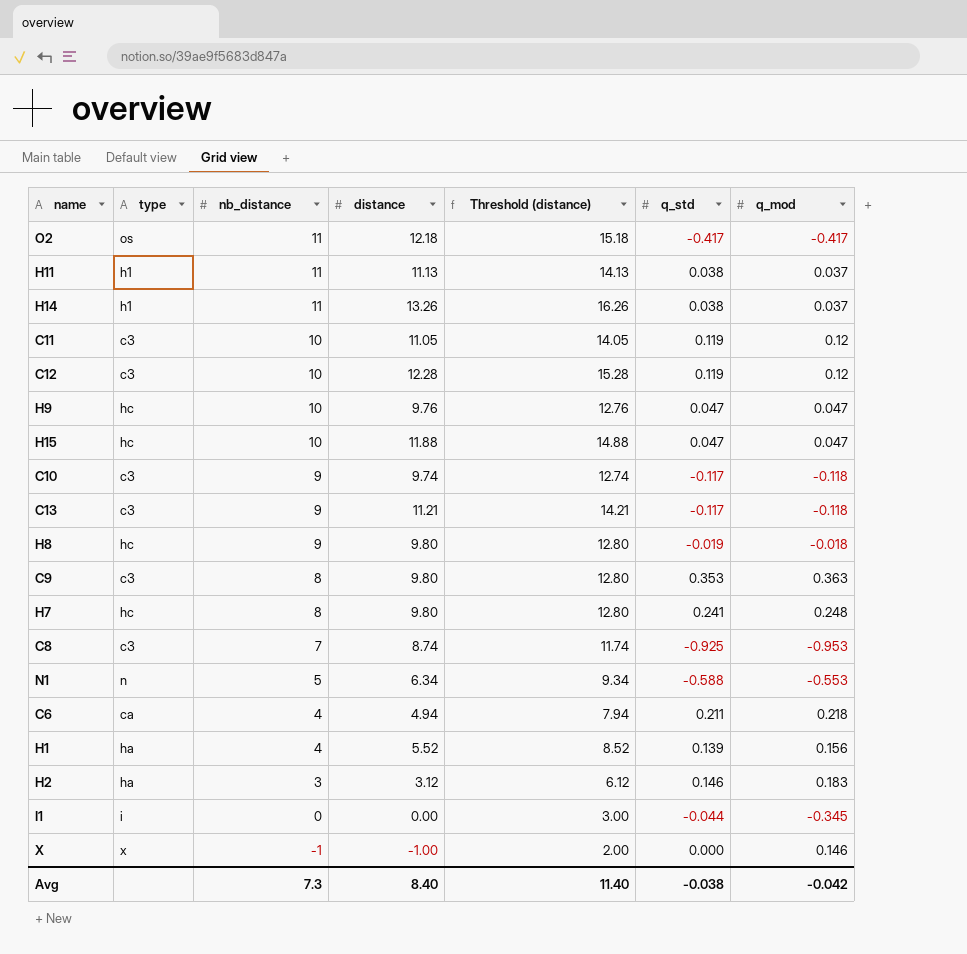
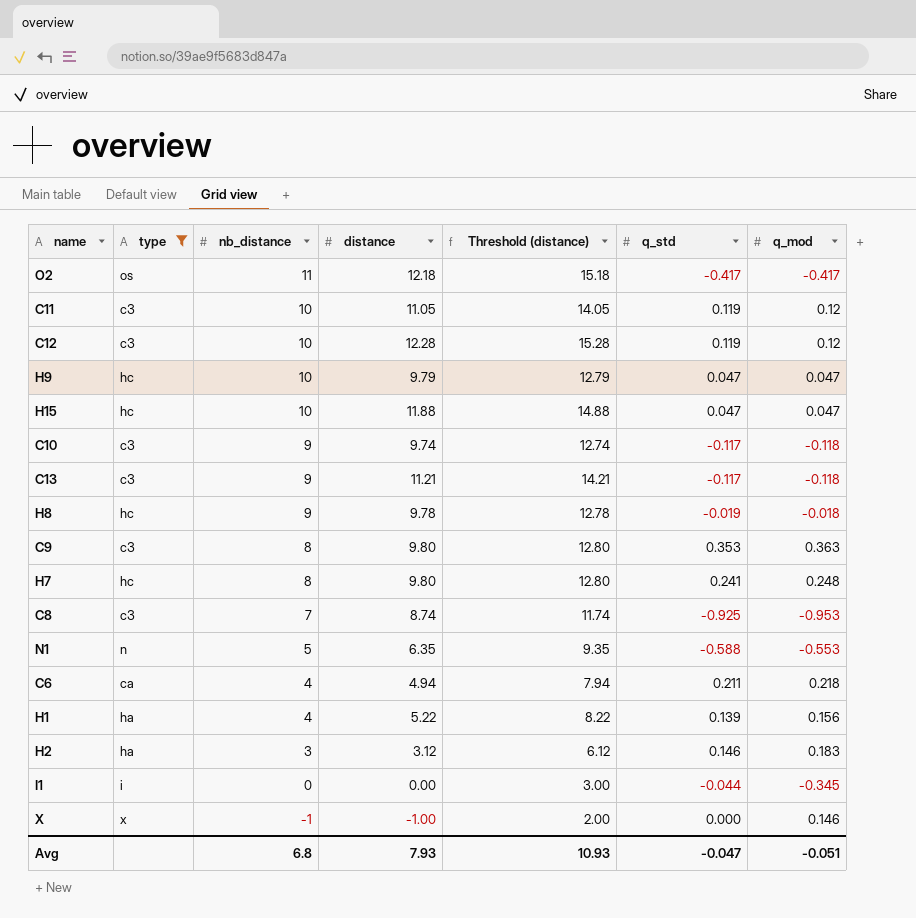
filter: none -> type != h1
H9 | distance: 9.76 -> 9.79
H9 | Threshold (distance): 12.76 -> 12.79
H8 | distance: 9.80 -> 9.78
H8 | Threshold (distance): 12.80 -> 12.78
N1 | distance: 6.34 -> 6.35
N1 | Threshold (distance): 9.34 -> 9.35
H1 | distance: 5.52 -> 5.22
H1 | Threshold (distance): 8.52 -> 8.22
Avg | nb_distance: 7.3 -> 6.8
Avg | distance: 8.40 -> 7.93
Avg | Threshold (distance): 11.40 -> 10.93
Avg | q_std: -0.038 -> -0.047
Avg | q_mod: -0.042 -> -0.051

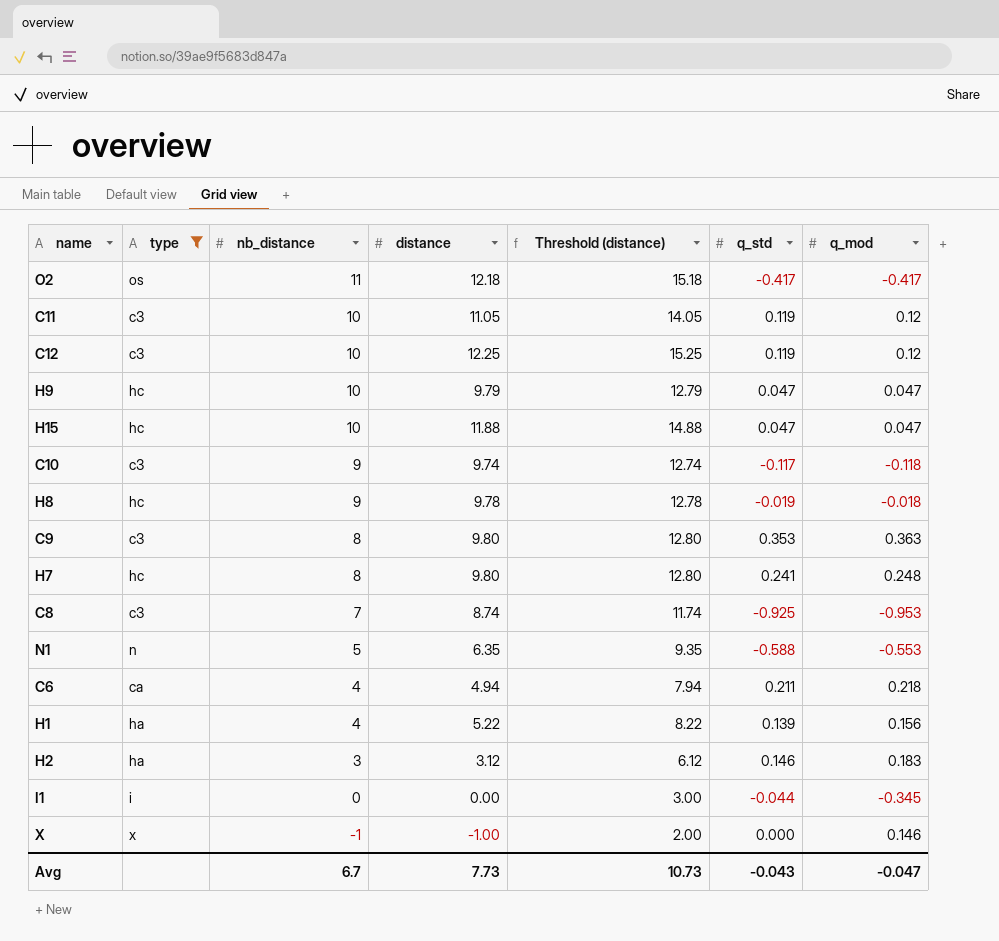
row C13: c3 | 9 | 11.21 | 14.21 | -0.117 | -0.118 -> none
C12 | distance: 12.28 -> 12.25
C12 | Threshold (distance): 15.28 -> 15.25
Avg | nb_distance: 6.8 -> 6.7
Avg | distance: 7.93 -> 7.73
Avg | Threshold (distance): 10.93 -> 10.73
Avg | q_std: -0.047 -> -0.043
Avg | q_mod: -0.051 -> -0.047

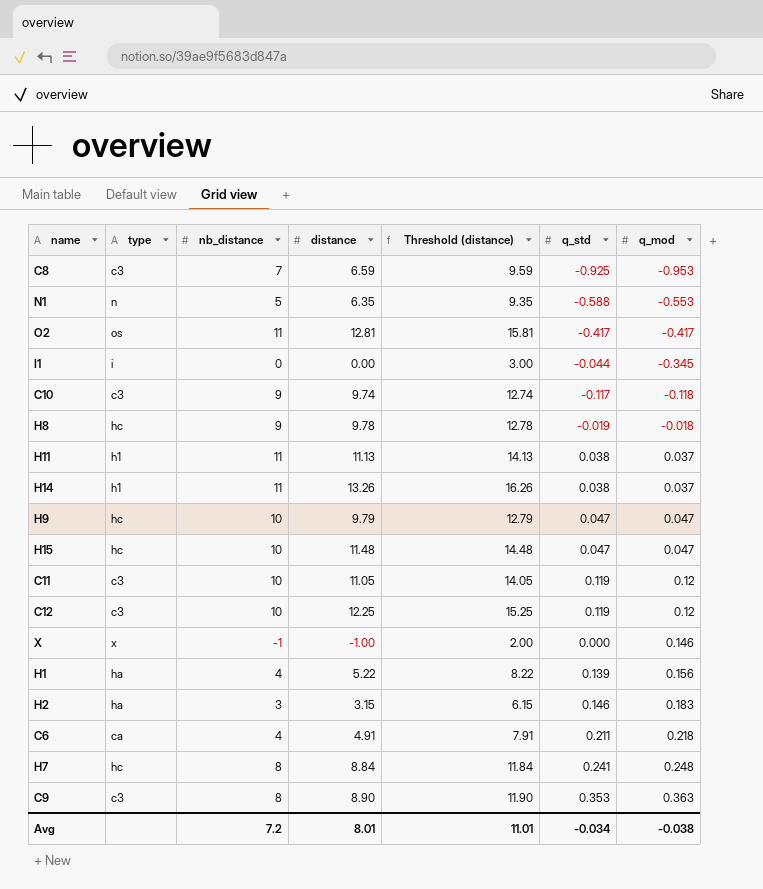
filter: type != h1 -> none
row order: nb_distance descending -> q_mod ascending
C8 | distance: 8.74 -> 6.59
C8 | Threshold (distance): 11.74 -> 9.59
O2 | distance: 12.18 -> 12.81
O2 | Threshold (distance): 15.18 -> 15.81
H15 | distance: 11.88 -> 11.48
H15 | Threshold (distance): 14.88 -> 14.48
H2 | distance: 3.12 -> 3.15
H2 | Threshold (distance): 6.12 -> 6.15
C6 | distance: 4.94 -> 4.91
C6 | Threshold (distance): 7.94 -> 7.91
H7 | distance: 9.80 -> 8.84
H7 | Threshold (distance): 12.80 -> 11.84
C9 | distance: 9.80 -> 8.90
C9 | Threshold (distance): 12.80 -> 11.90
Avg | nb_distance: 6.7 -> 7.2
Avg | distance: 7.73 -> 8.01
Avg | Threshold (distance): 10.73 -> 11.01
Avg | q_std: -0.043 -> -0.034
Avg | q_mod: -0.047 -> -0.038

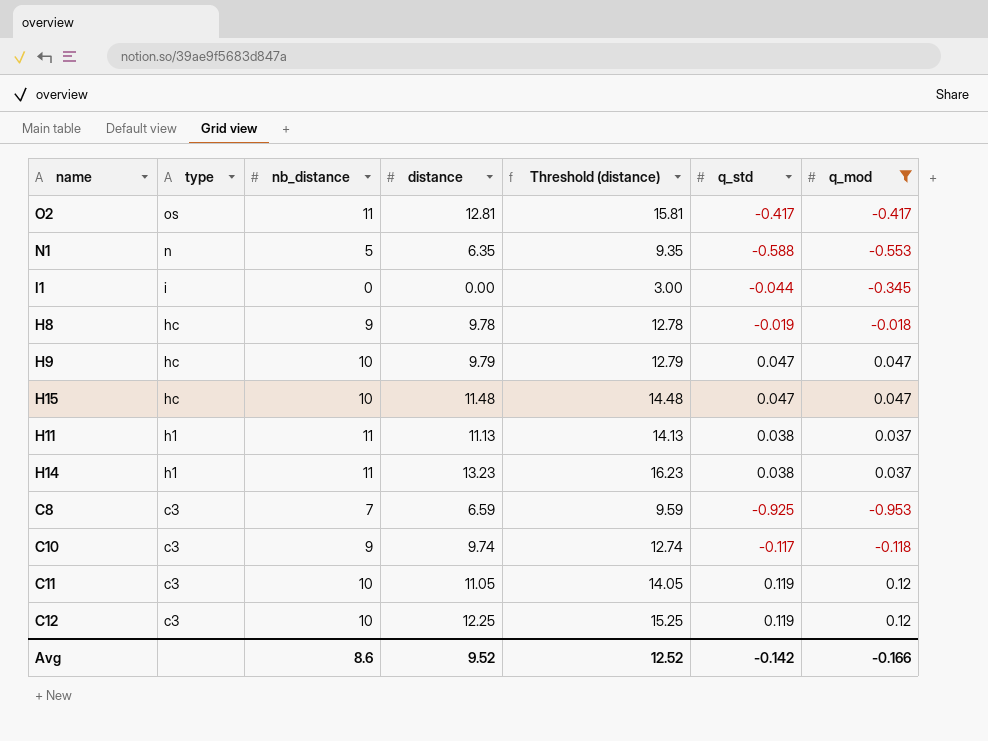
filter: none -> q_mod <= 0.12
row order: q_mod ascending -> type descending
H14 | distance: 13.26 -> 13.23
H14 | Threshold (distance): 16.26 -> 16.23
Avg | nb_distance: 7.2 -> 8.6
Avg | distance: 8.01 -> 9.52
Avg | Threshold (distance): 11.01 -> 12.52
Avg | q_std: -0.034 -> -0.142
Avg | q_mod: -0.038 -> -0.166

